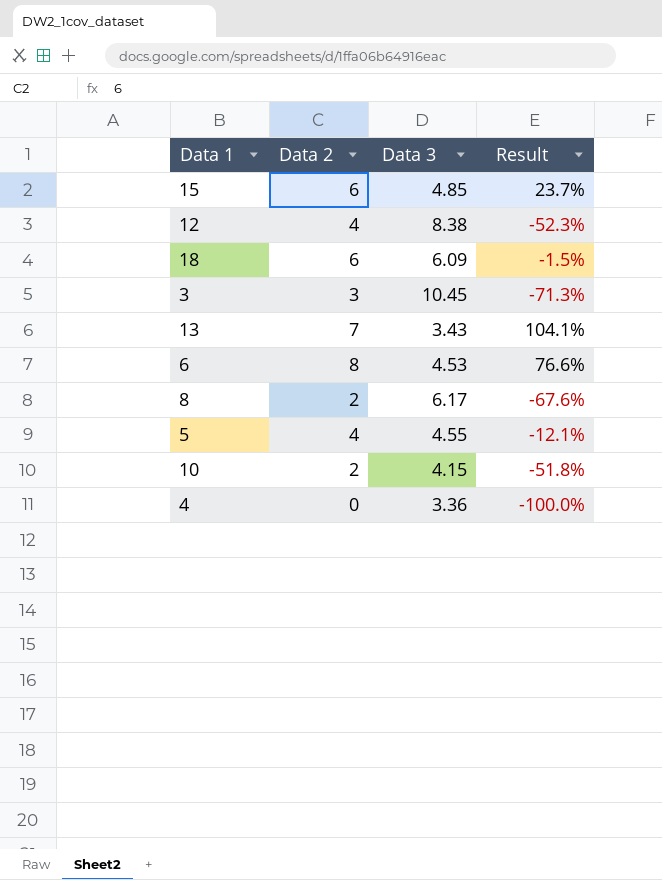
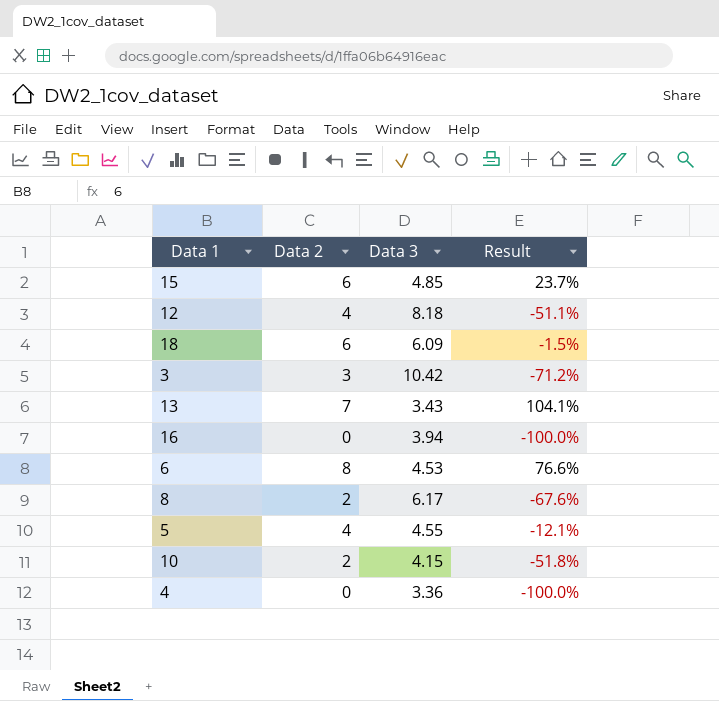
12 | Data 3: 8.38 -> 8.18
12 | Result: -52.3% -> -51.1%
3 | Data 3: 10.45 -> 10.42
3 | Result: -71.3% -> -71.2%
row 16: none -> 0 | 3.94 | -100.0%

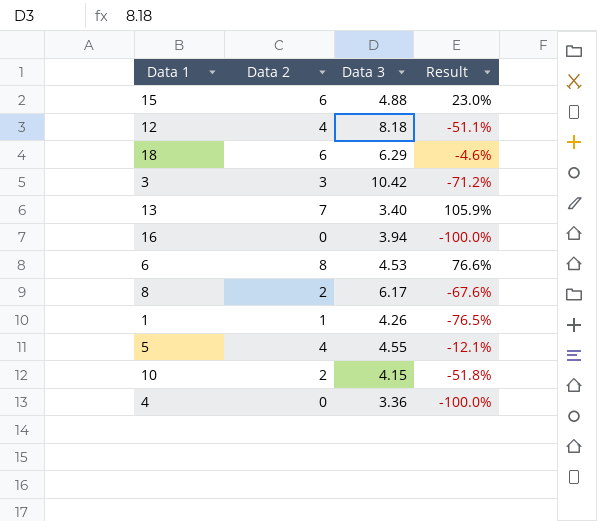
15 | Data 3: 4.85 -> 4.88
15 | Result: 23.7% -> 23.0%
18 | Data 3: 6.09 -> 6.29
18 | Result: -1.5% -> -4.6%
13 | Data 3: 3.43 -> 3.40
13 | Result: 104.1% -> 105.9%
row 1: none -> 1 | 4.26 | -76.5%

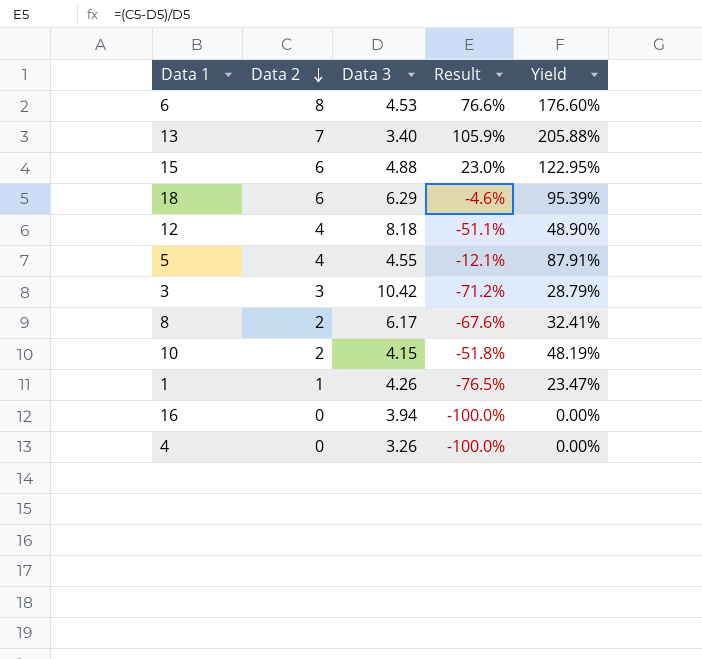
row order: none -> Data 2 descending
column Yield | formula: none -> [Data 2] / [Data 3]
4 | Data 3: 3.36 -> 3.26

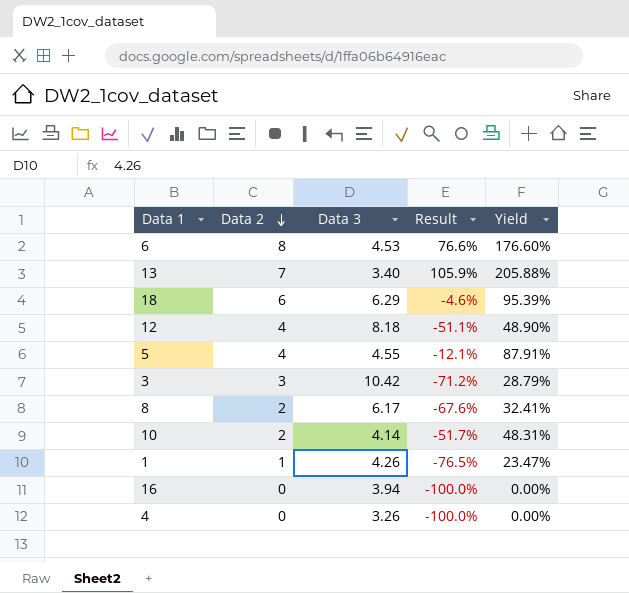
row 15: 6 | 4.88 | 23.0% | 122.95% -> none
10 | Data 3: 4.15 -> 4.14
10 | Result: -51.8% -> -51.7%
10 | Yield: 48.19% -> 48.31%

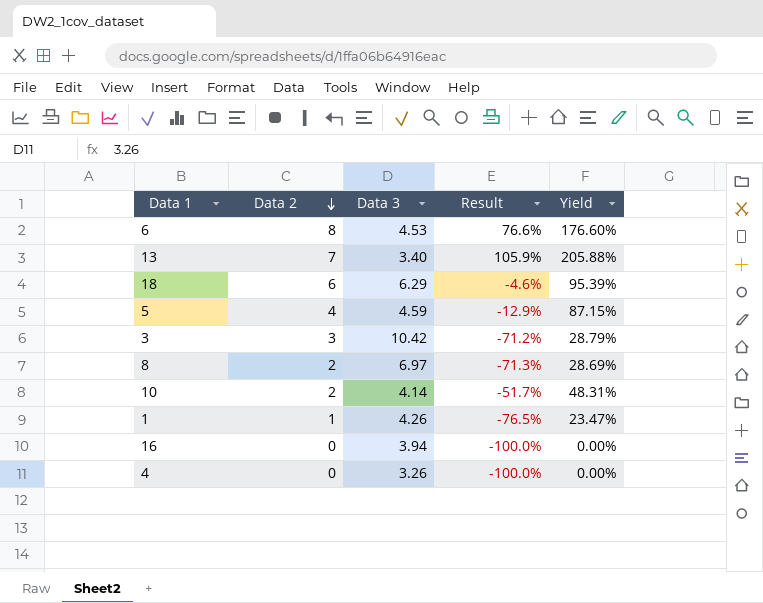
row 12: 4 | 8.18 | -51.1% | 48.90% -> none
5 | Data 3: 4.55 -> 4.59
5 | Result: -12.1% -> -12.9%
5 | Yield: 87.91% -> 87.15%
8 | Data 3: 6.17 -> 6.97
8 | Result: -67.6% -> -71.3%
8 | Yield: 32.41% -> 28.69%

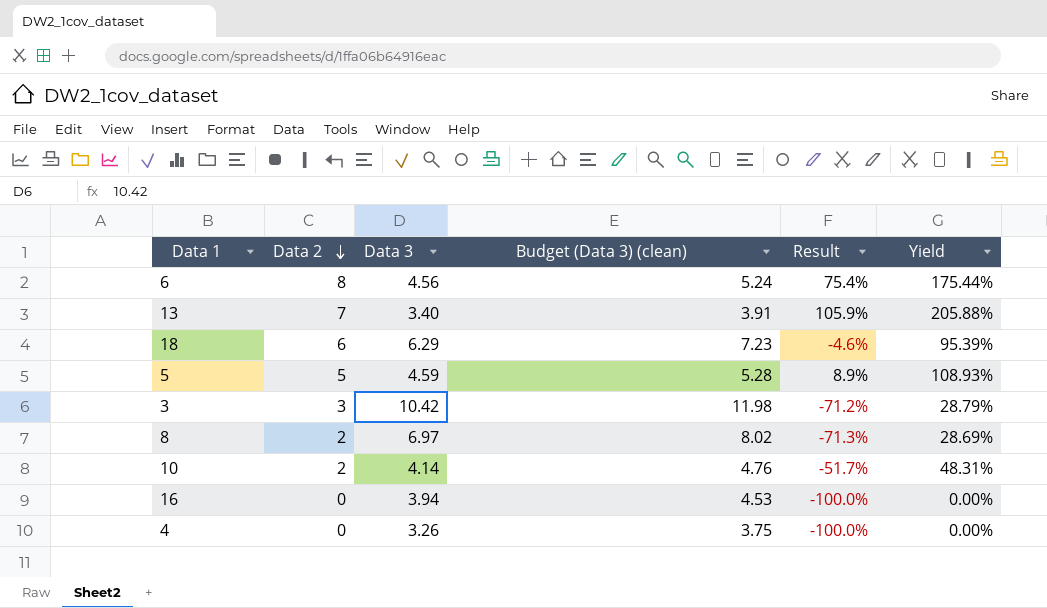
column Budget (Data 3) (clean) | formula: none -> [Data 3] * 1.15
row 1: 1 | 4.26 | -76.5% | 23.47% -> none
6 | Data 3: 4.53 -> 4.56
6 | Result: 76.6% -> 75.4%
6 | Yield: 176.60% -> 175.44%
5 | Data 2: 4 -> 5
5 | Result: -12.9% -> 8.9%
5 | Yield: 87.15% -> 108.93%

